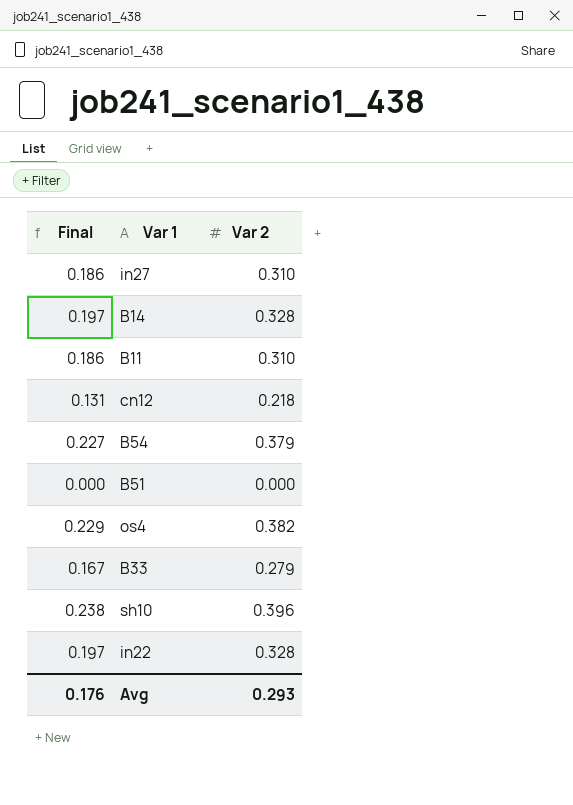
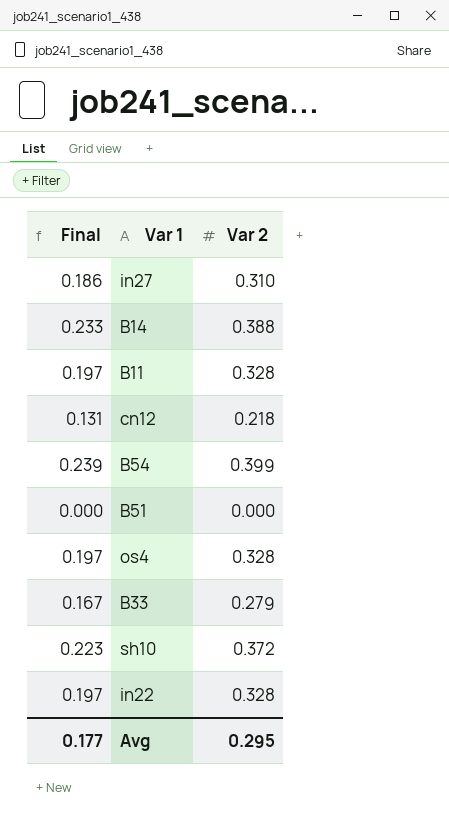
B14 | Final: 0.197 -> 0.233
B14 | Var 2: 0.328 -> 0.388
B11 | Final: 0.186 -> 0.197
B11 | Var 2: 0.310 -> 0.328
B54 | Final: 0.227 -> 0.239
B54 | Var 2: 0.379 -> 0.399
os4 | Final: 0.229 -> 0.197
os4 | Var 2: 0.382 -> 0.328
sh10 | Final: 0.238 -> 0.223
sh10 | Var 2: 0.396 -> 0.372
Avg | Final: 0.176 -> 0.177
Avg | Var 2: 0.293 -> 0.295

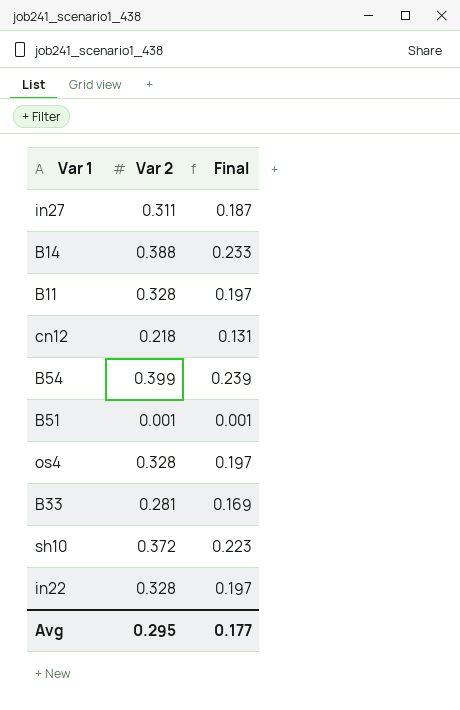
column Final | position: 1 -> 3
in27 | Var 2: 0.310 -> 0.311
in27 | Final: 0.186 -> 0.187
B51 | Var 2: 0.000 -> 0.001
B51 | Final: 0.000 -> 0.001
B33 | Var 2: 0.279 -> 0.281
B33 | Final: 0.167 -> 0.169

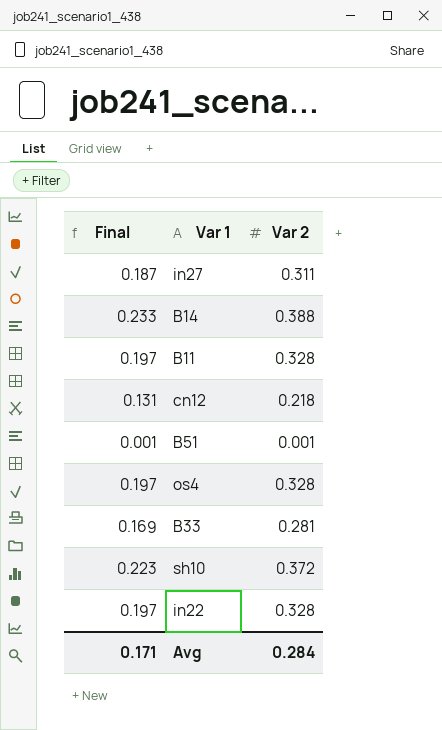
column Final | position: 3 -> 1
row B54: 0.399 | 0.239 -> none
Avg | Final: 0.177 -> 0.171
Avg | Var 2: 0.295 -> 0.284

